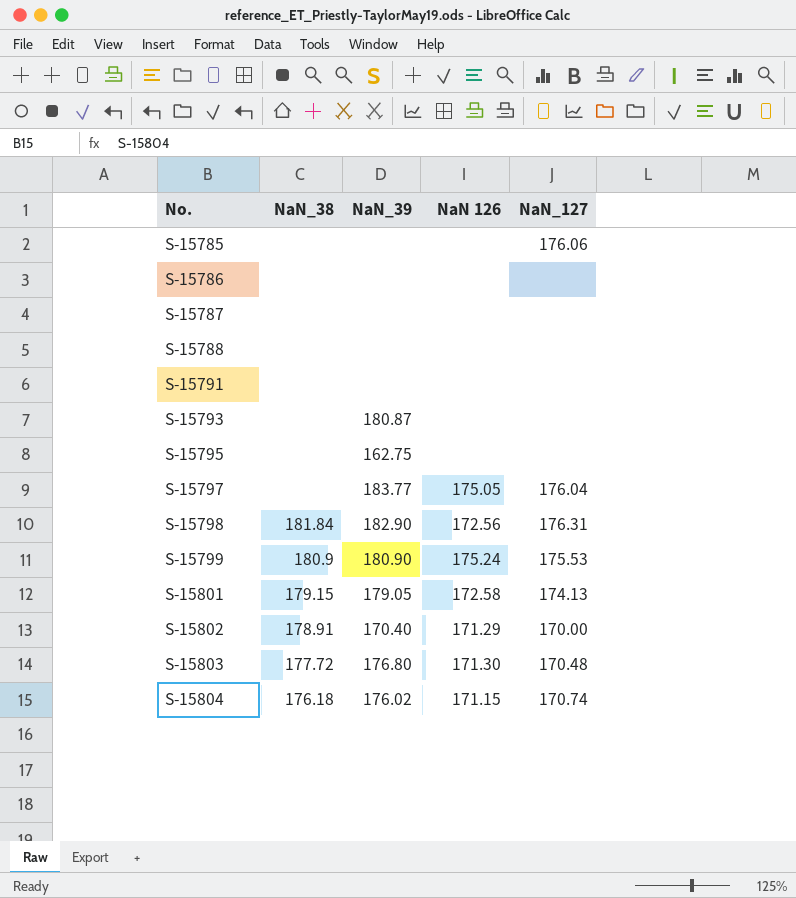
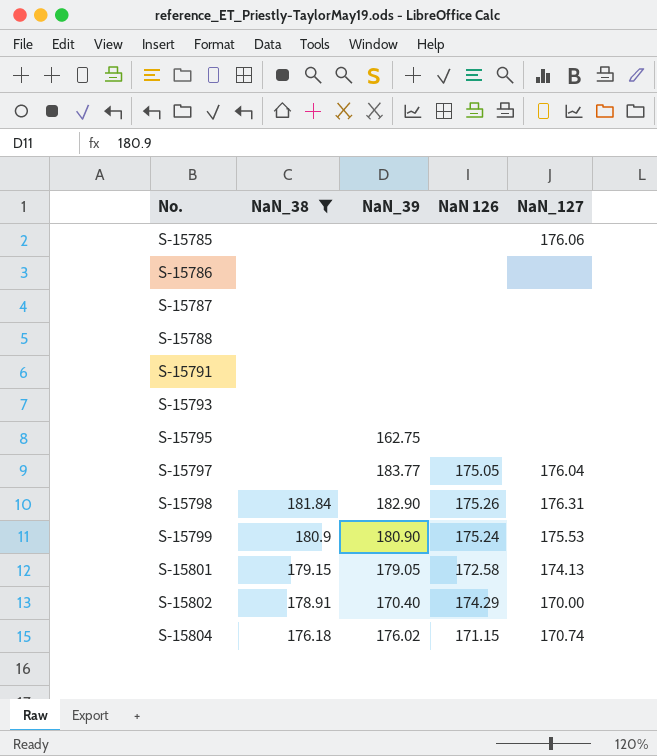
filter: none -> NaN_38 != 177.72
S-15793 | NaN_39: 180.87 -> none
S-15798 | NaN 126: 172.56 -> 175.26
S-15802 | NaN 126: 171.29 -> 174.29

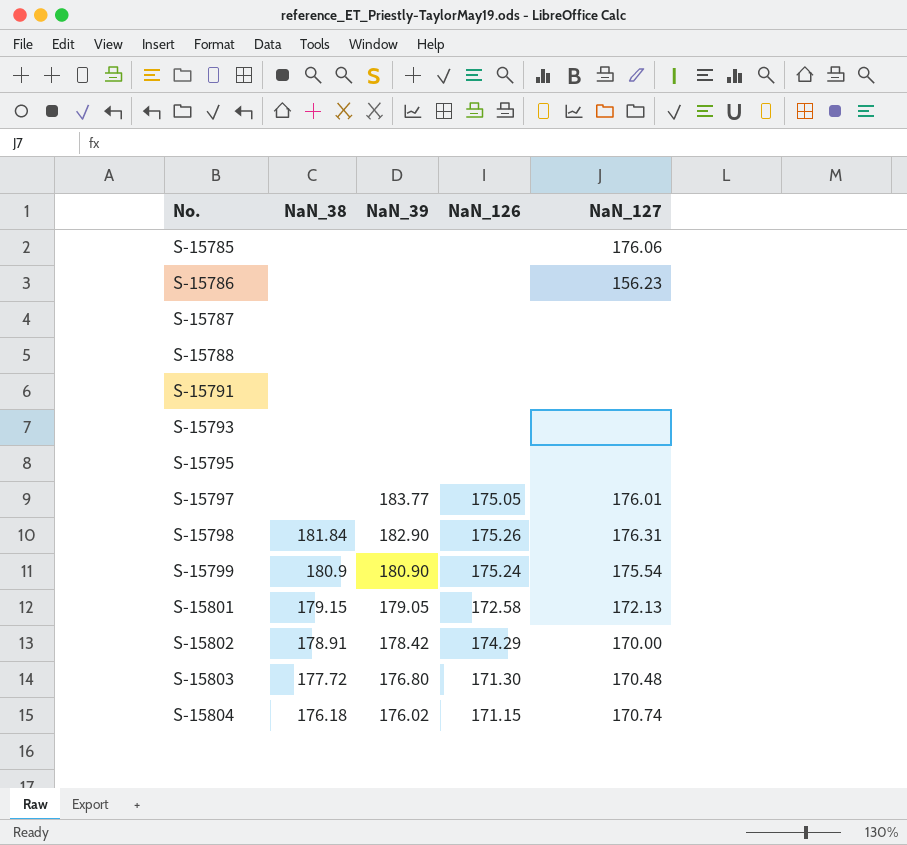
filter: NaN_38 != 177.72 -> none
column name: NaN 126 -> NaN_126
S-15786 | NaN_127: none -> 156.23
S-15795 | NaN_39: 162.75 -> none
S-15797 | NaN_127: 176.04 -> 176.01
S-15799 | NaN_127: 175.53 -> 175.54
S-15801 | NaN_127: 174.13 -> 172.13
S-15802 | NaN_39: 170.40 -> 178.42

